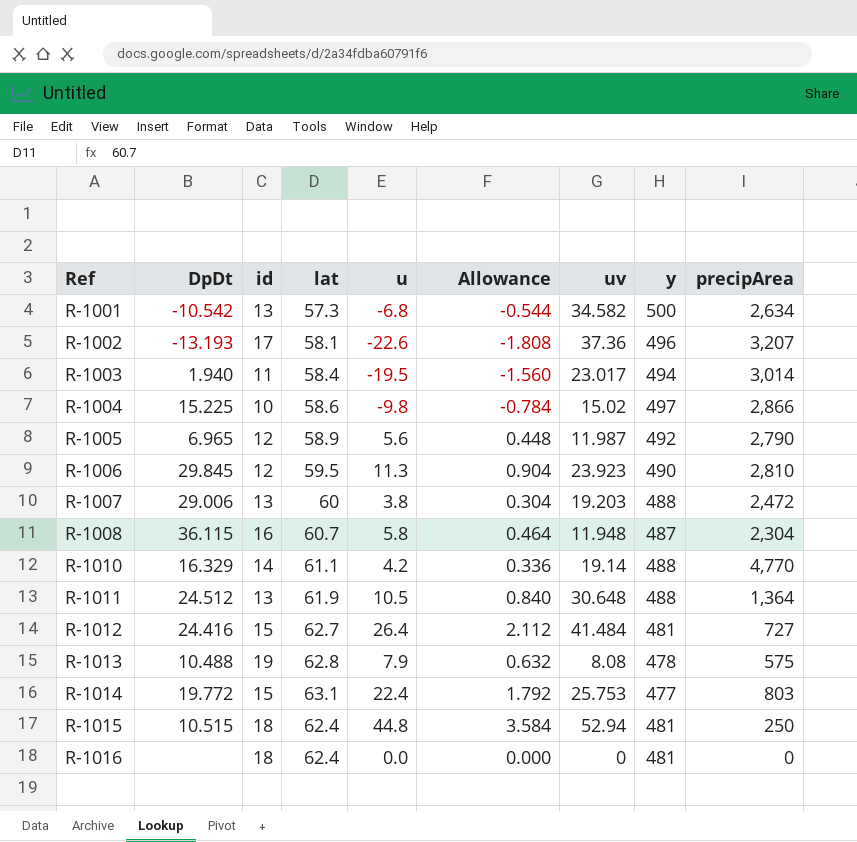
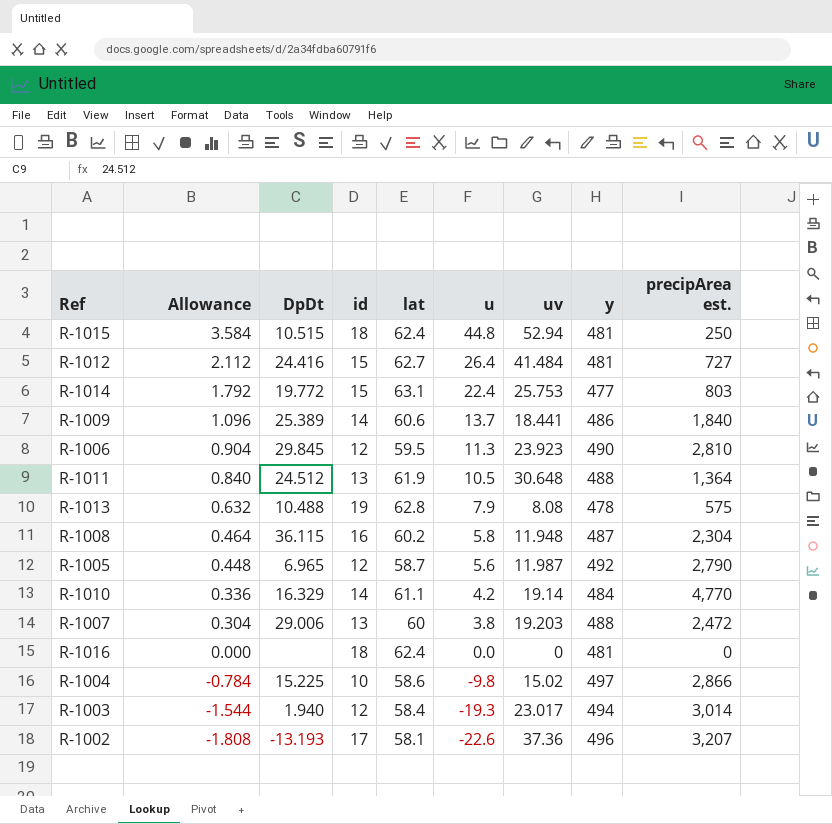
row order: Ref ascending -> Allowance descending
column Allowance | position: 6 -> 2
column name: precipArea -> precipArea est.
row R-1001: -10.542 | 13 | 57.3 | -6.8 | -0.544 | 34.582 | 500 | 2,634 -> none
row R-1009: none -> 1.096 | 25.389 | 14 | 60.6 | 13.7 | 18.441 | 486 | 1,840
R-1008 | lat: 60.7 -> 60.2
R-1005 | lat: 58.9 -> 58.7
R-1010 | y: 488 -> 484
R-1003 | Allowance: -1.560 -> -1.544
R-1003 | id: 11 -> 12
R-1003 | u: -19.5 -> -19.3

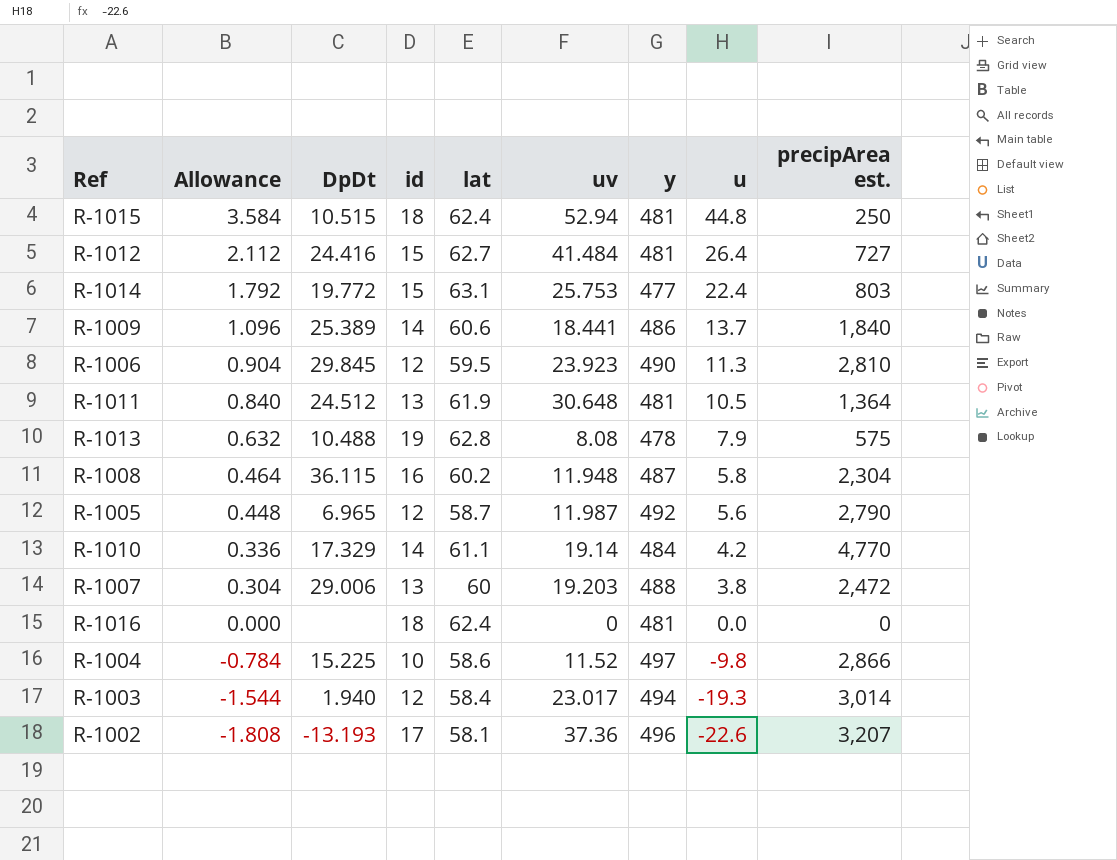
column u | position: 6 -> 8
R-1011 | y: 488 -> 481
R-1010 | DpDt: 16.329 -> 17.329
R-1004 | uv: 15.02 -> 11.52

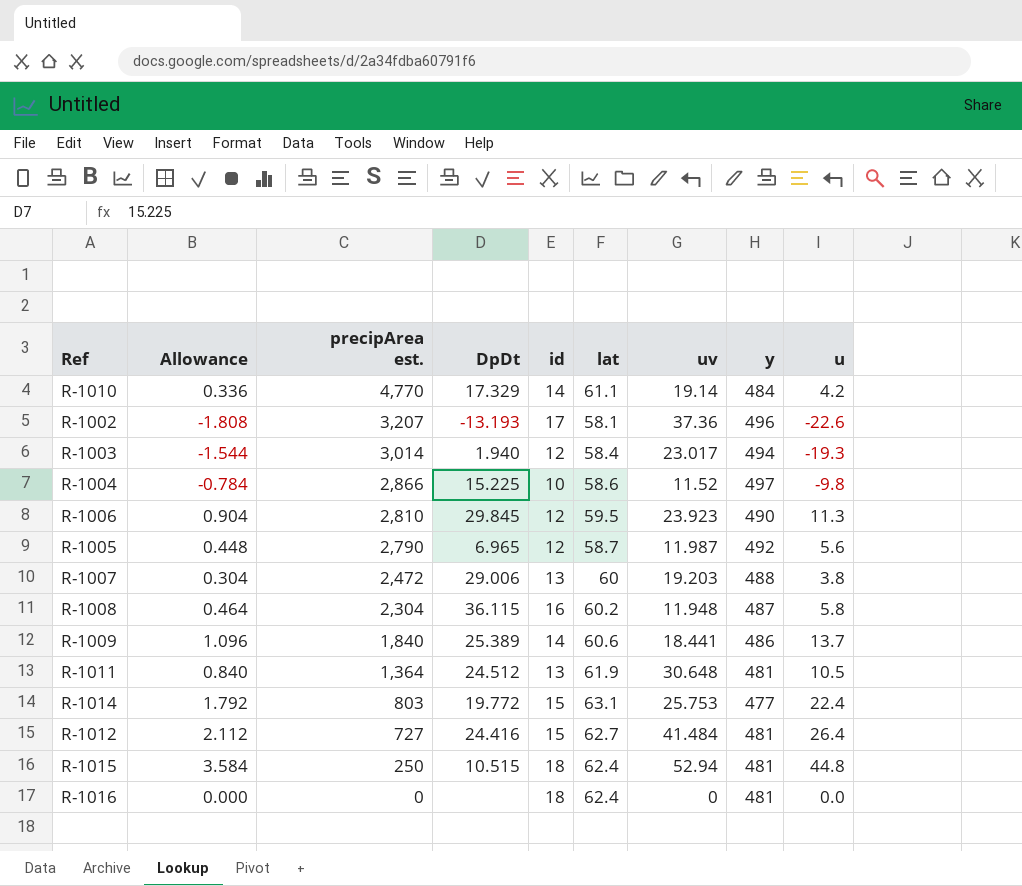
row order: Allowance descending -> precipArea est. descending
column precipArea est. | position: 9 -> 3
row R-1013: 0.632 | 10.488 | 19 | 62.8 | 8.08 | 478 | 7.9 | 575 -> none

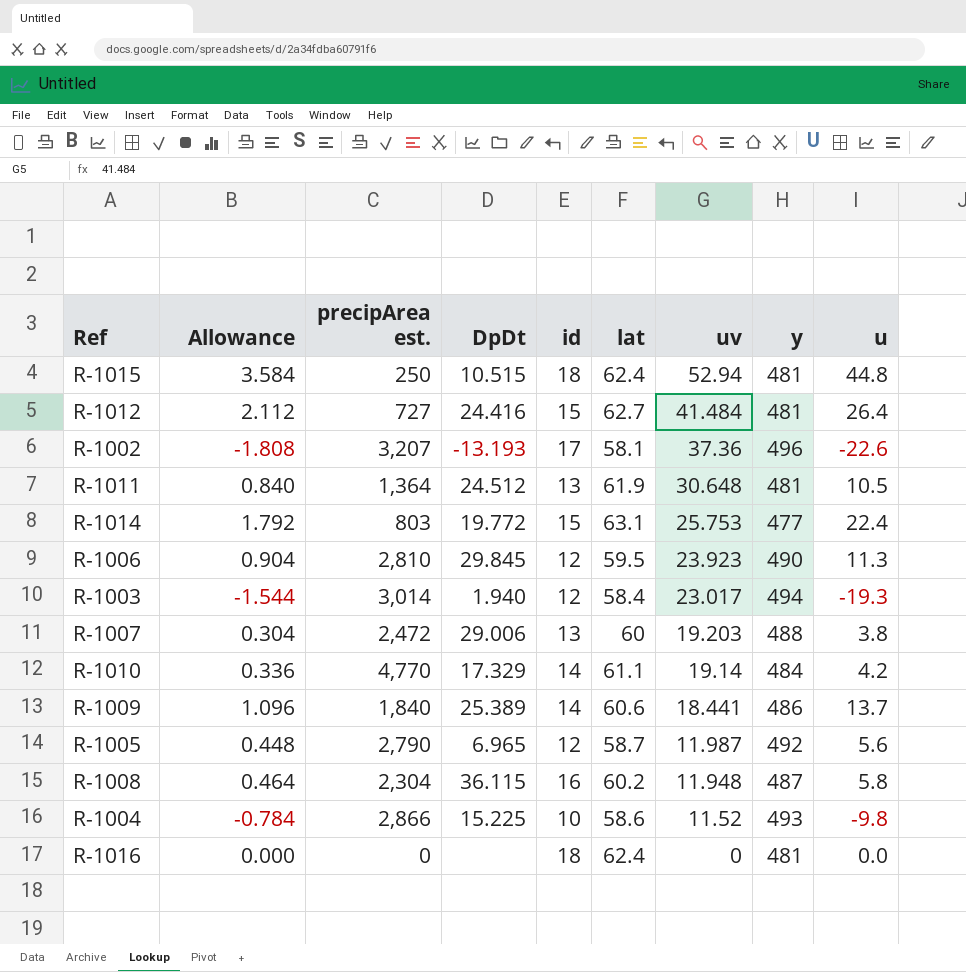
row order: precipArea est. descending -> uv descending
R-1004 | y: 497 -> 493

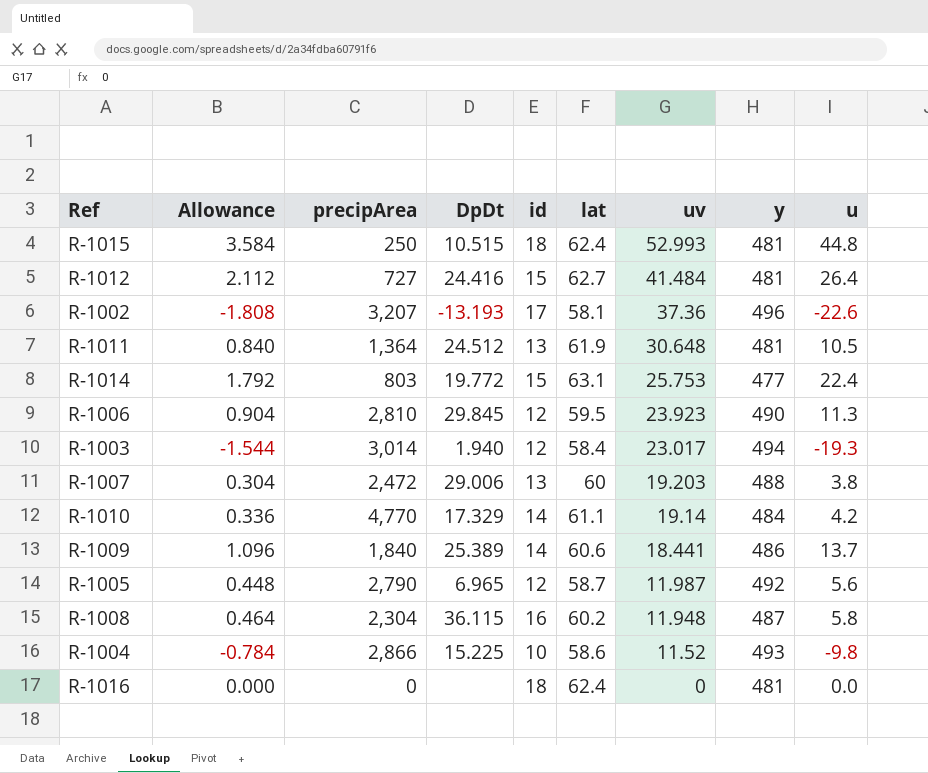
column name: precipArea est. -> precipArea
R-1015 | uv: 52.94 -> 52.993

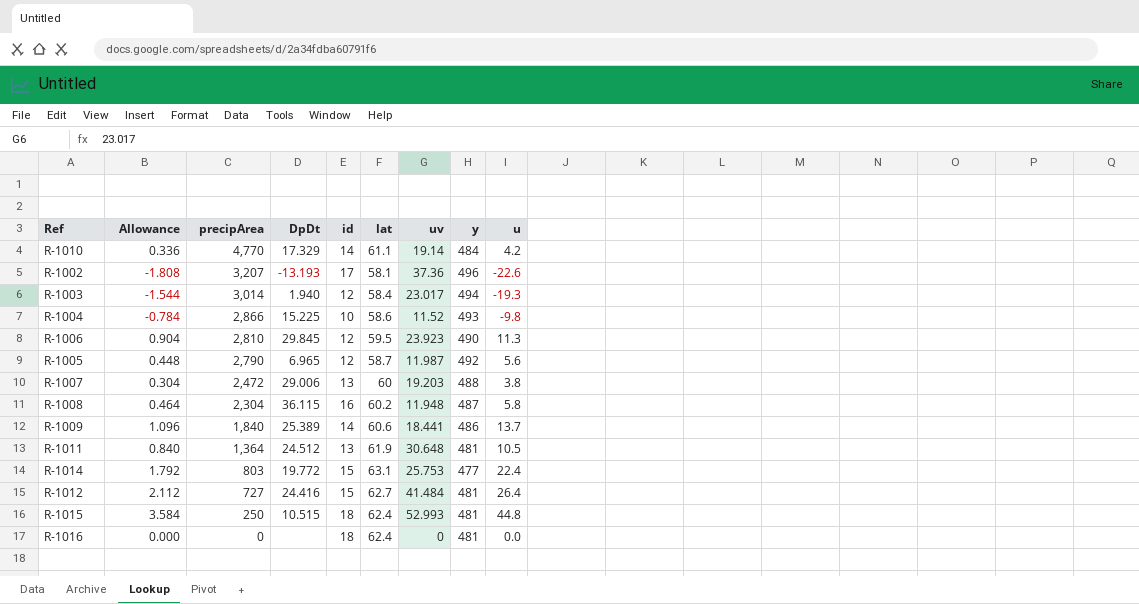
row order: uv descending -> precipArea descending

